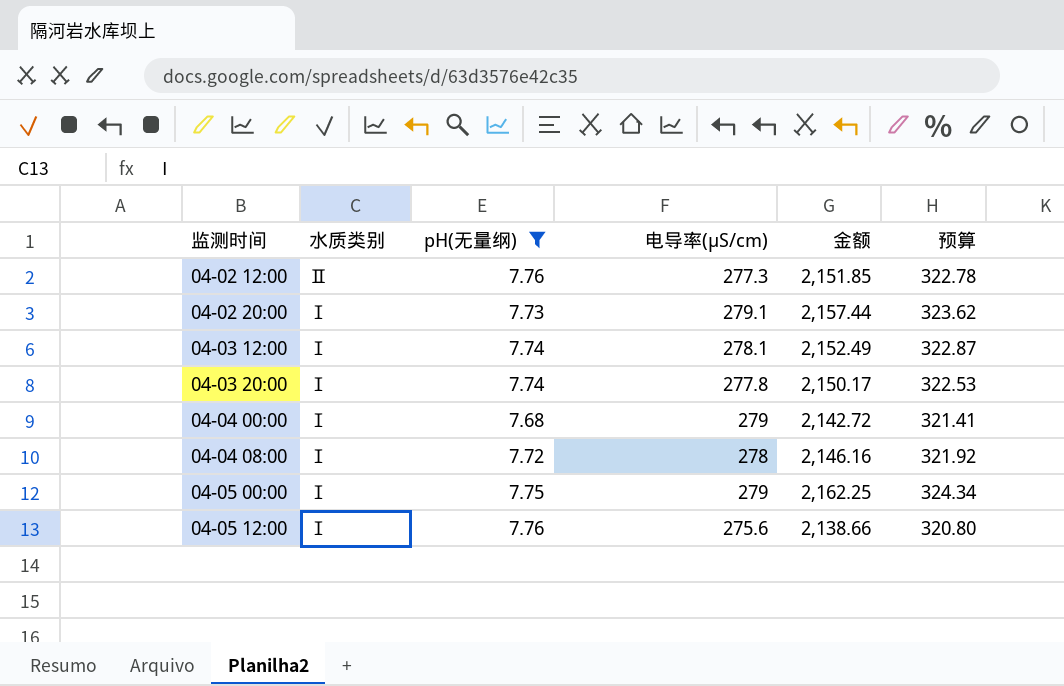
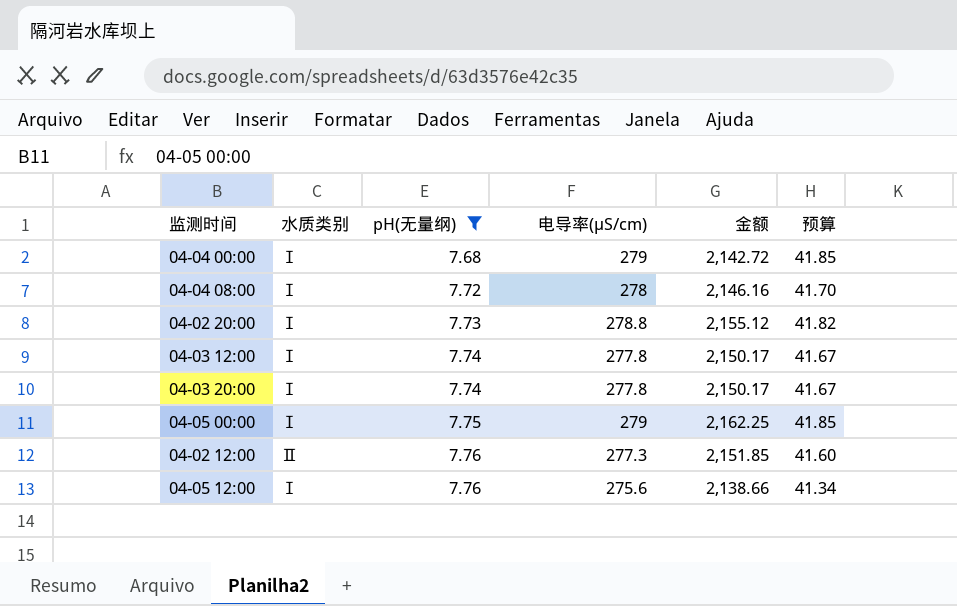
row order: 监测时间 ascending -> pH(无量纲) ascending
column 预算 | formula: [金额] * 0.15 -> [电导率(μS/cm)] * 0.15
04-02 20:00 | 电导率(μS/cm): 279.1 -> 278.8
04-02 20:00 | 金额: 2,157.44 -> 2,155.12
04-03 12:00 | 电导率(μS/cm): 278.1 -> 277.8
04-03 12:00 | 金额: 2,152.49 -> 2,150.17

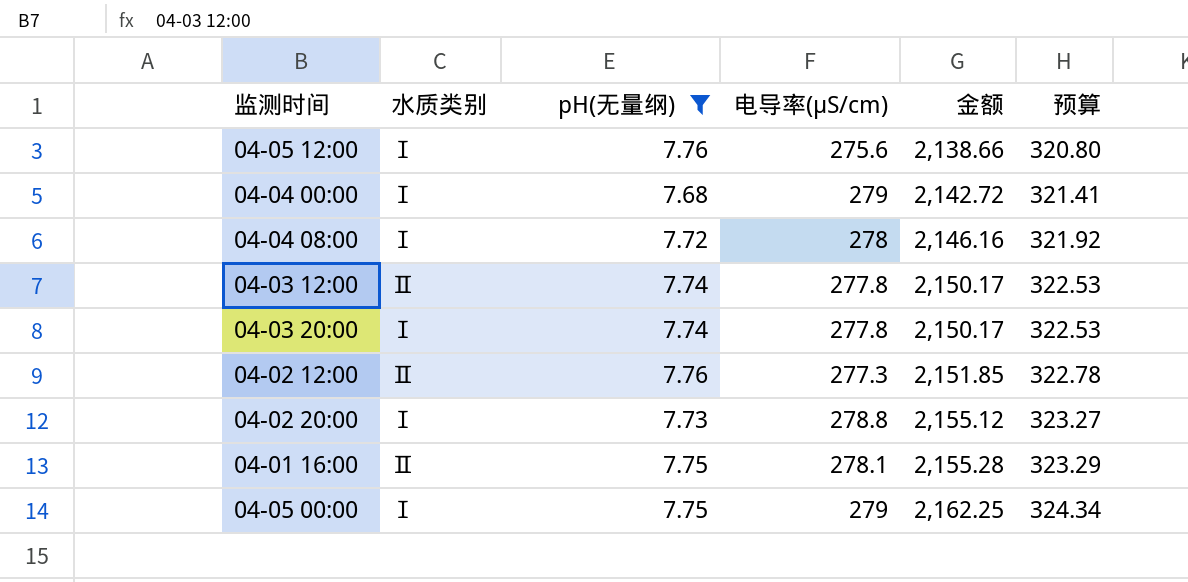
row order: pH(无量纲) ascending -> 金额 ascending
column 预算 | formula: [电导率(μS/cm)] * 0.15 -> [金额] * 0.15
04-03 12:00 | 水质类别: Ⅰ -> Ⅱ
row 04-01 16:00: none -> Ⅱ | 7.75 | 278.1 | 2,155.28 | 323.29

